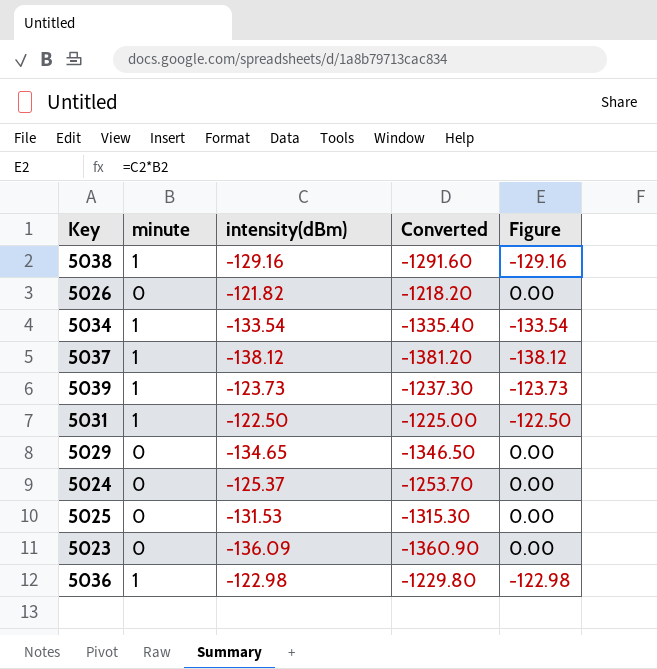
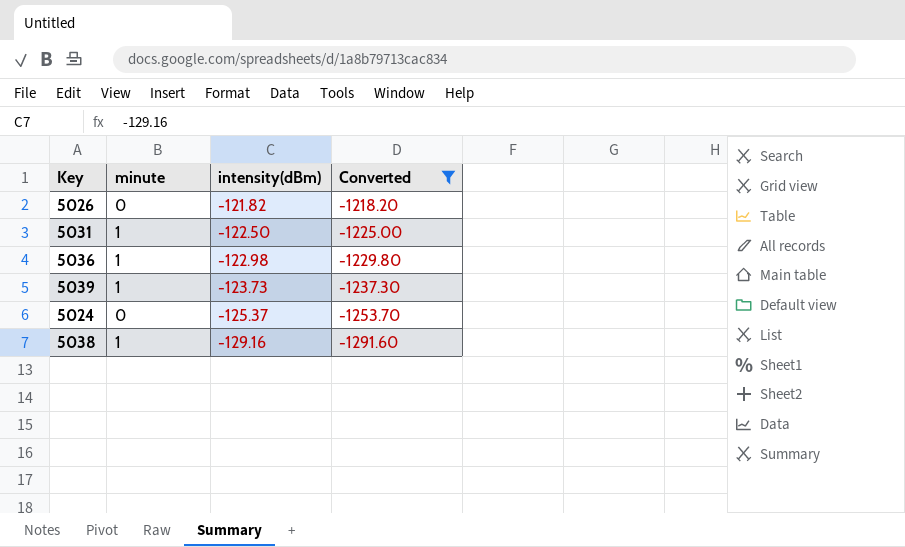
filter: none -> Converted >= -1291.60
row order: none -> intensity(dBm) descending
column Figure | formula: [minute] * [intensity(dBm)] -> none

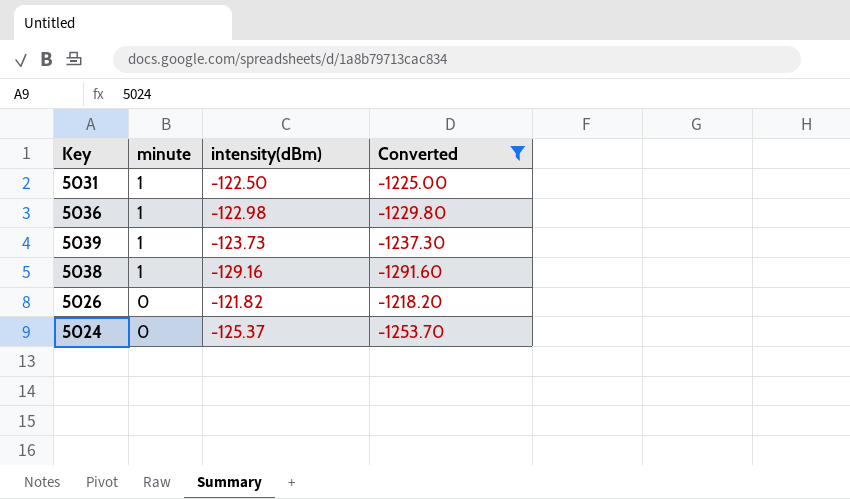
row order: intensity(dBm) descending -> minute descending

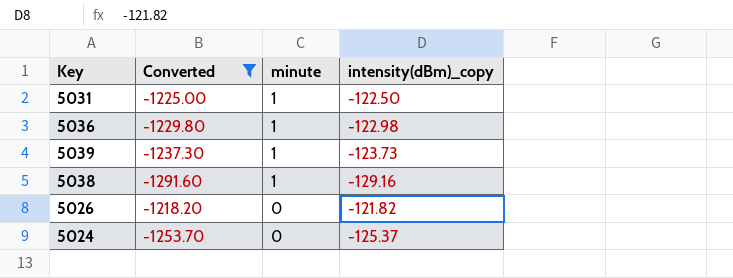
column Converted | position: 4 -> 2
column name: intensity(dBm) -> intensity(dBm)_copy

